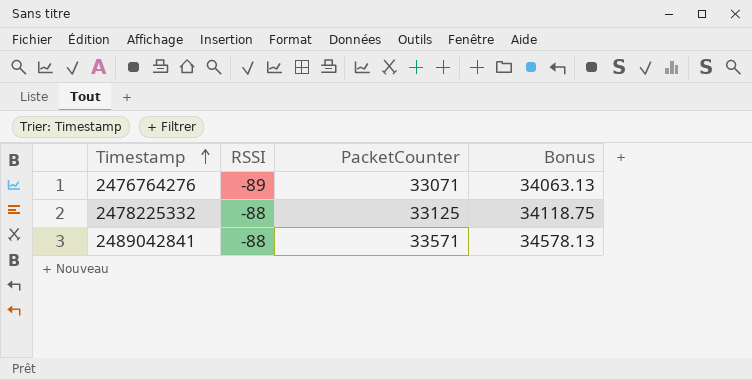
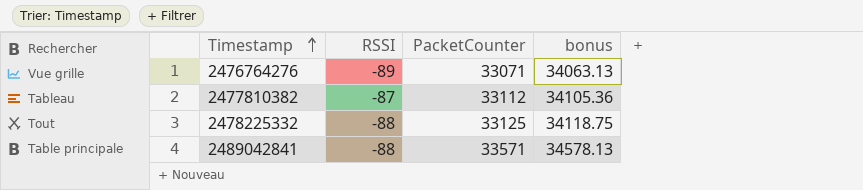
column name: Bonus -> bonus
row 2477810382: none -> -87 | 33112 | 34105.36

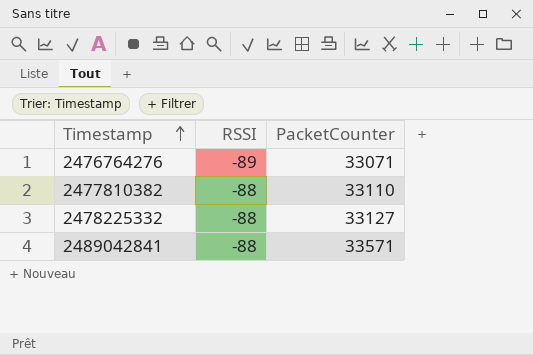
column bonus | formula: [PacketCounter] * 1.03 -> none
2477810382 | RSSI: -87 -> -88
2477810382 | PacketCounter: 33112 -> 33110
2478225332 | PacketCounter: 33125 -> 33127

